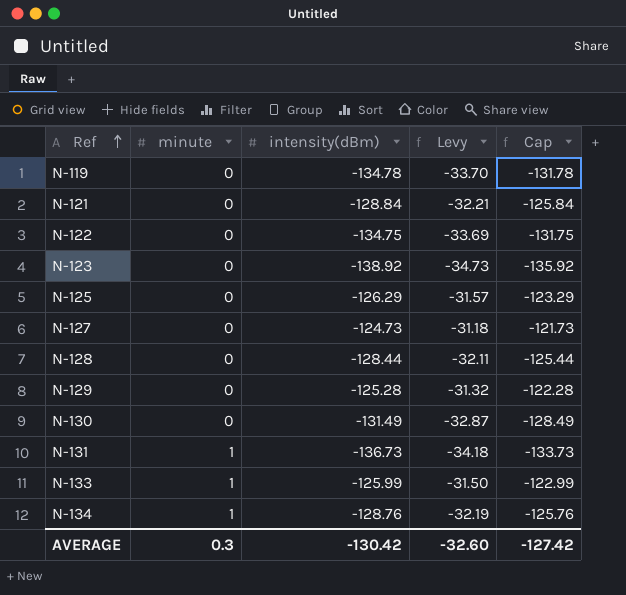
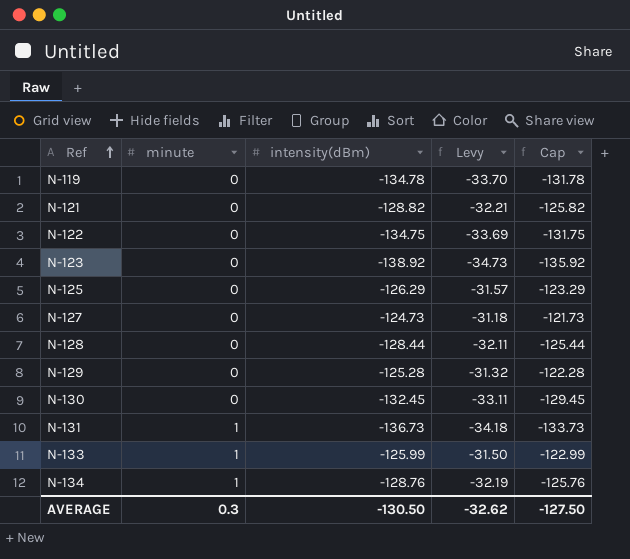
N-121 | intensity(dBm): -128.84 -> -128.82
N-121 | Cap: -125.84 -> -125.82
N-130 | intensity(dBm): -131.49 -> -132.45
N-130 | Levy: -32.87 -> -33.11
N-130 | Cap: -128.49 -> -129.45
AVERAGE | intensity(dBm): -130.42 -> -130.50
AVERAGE | Levy: -32.60 -> -32.62
AVERAGE | Cap: -127.42 -> -127.50

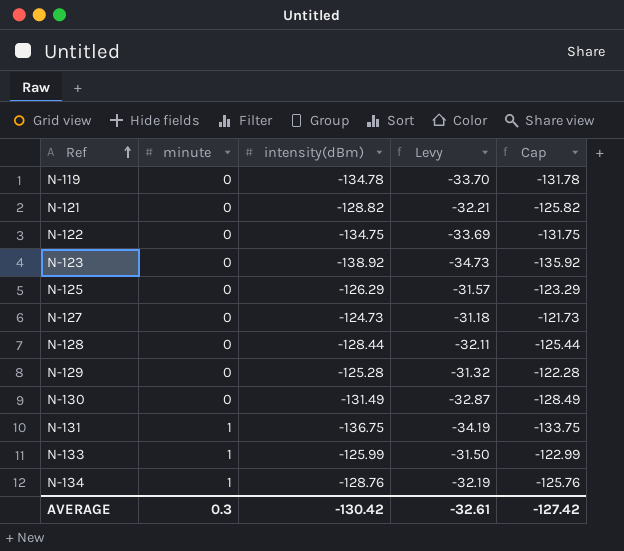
N-130 | intensity(dBm): -132.45 -> -131.49
N-130 | Levy: -33.11 -> -32.87
N-130 | Cap: -129.45 -> -128.49
N-131 | intensity(dBm): -136.73 -> -136.75
N-131 | Levy: -34.18 -> -34.19
N-131 | Cap: -133.73 -> -133.75
AVERAGE | intensity(dBm): -130.50 -> -130.42
AVERAGE | Levy: -32.62 -> -32.61
AVERAGE | Cap: -127.50 -> -127.42

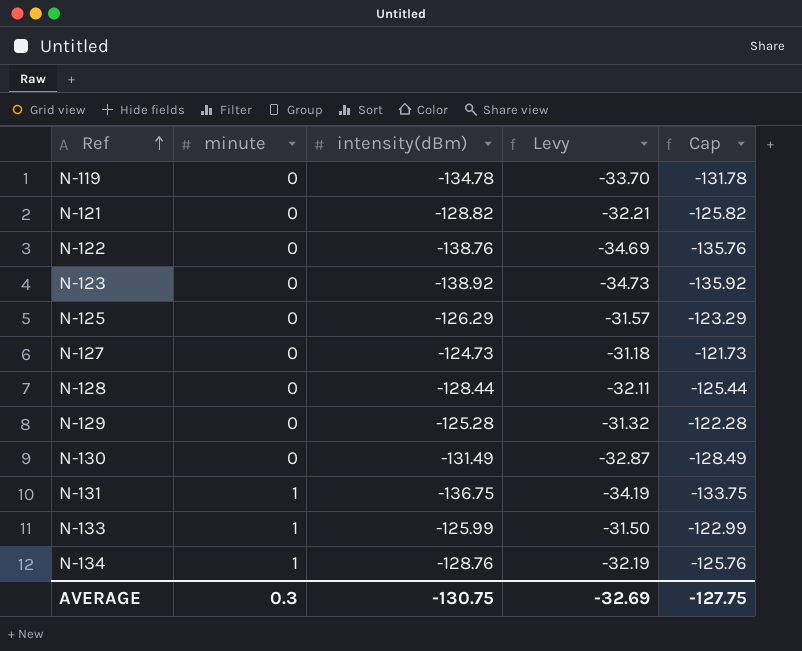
N-122 | intensity(dBm): -134.75 -> -138.76
N-122 | Levy: -33.69 -> -34.69
N-122 | Cap: -131.75 -> -135.76
AVERAGE | intensity(dBm): -130.42 -> -130.75
AVERAGE | Levy: -32.61 -> -32.69
AVERAGE | Cap: -127.42 -> -127.75

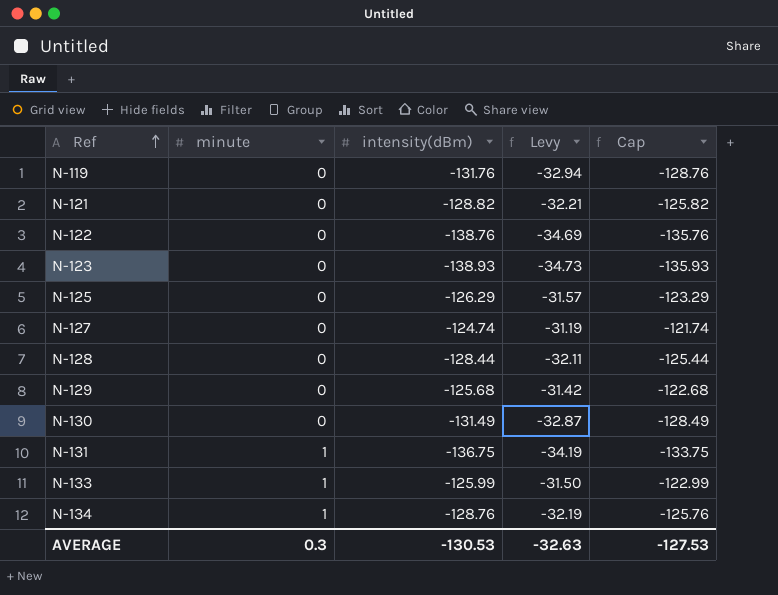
N-119 | intensity(dBm): -134.78 -> -131.76
N-119 | Levy: -33.70 -> -32.94
N-119 | Cap: -131.78 -> -128.76
N-123 | intensity(dBm): -138.92 -> -138.93
N-123 | Cap: -135.92 -> -135.93
N-127 | intensity(dBm): -124.73 -> -124.74
N-127 | Levy: -31.18 -> -31.19
N-127 | Cap: -121.73 -> -121.74
N-129 | intensity(dBm): -125.28 -> -125.68
N-129 | Levy: -31.32 -> -31.42
N-129 | Cap: -122.28 -> -122.68
AVERAGE | intensity(dBm): -130.75 -> -130.53
AVERAGE | Levy: -32.69 -> -32.63
AVERAGE | Cap: -127.75 -> -127.53

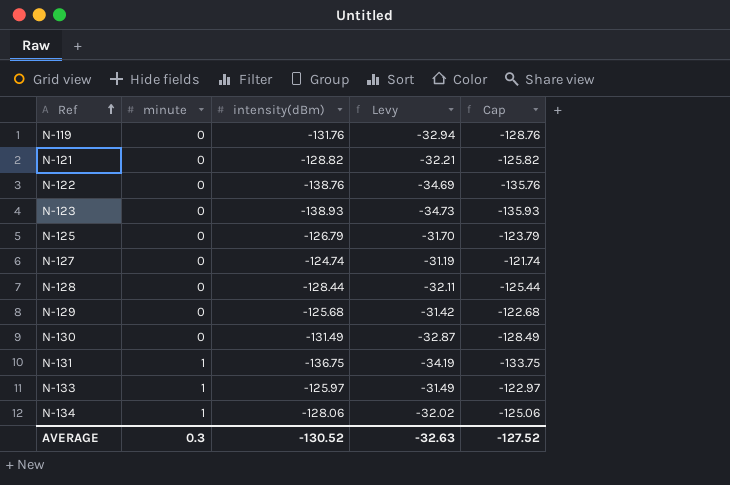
N-125 | intensity(dBm): -126.29 -> -126.79
N-125 | Levy: -31.57 -> -31.70
N-125 | Cap: -123.29 -> -123.79
N-133 | intensity(dBm): -125.99 -> -125.97
N-133 | Levy: -31.50 -> -31.49
N-133 | Cap: -122.99 -> -122.97
N-134 | intensity(dBm): -128.76 -> -128.06
N-134 | Levy: -32.19 -> -32.02
N-134 | Cap: -125.76 -> -125.06
AVERAGE | intensity(dBm): -130.53 -> -130.52
AVERAGE | Cap: -127.53 -> -127.52

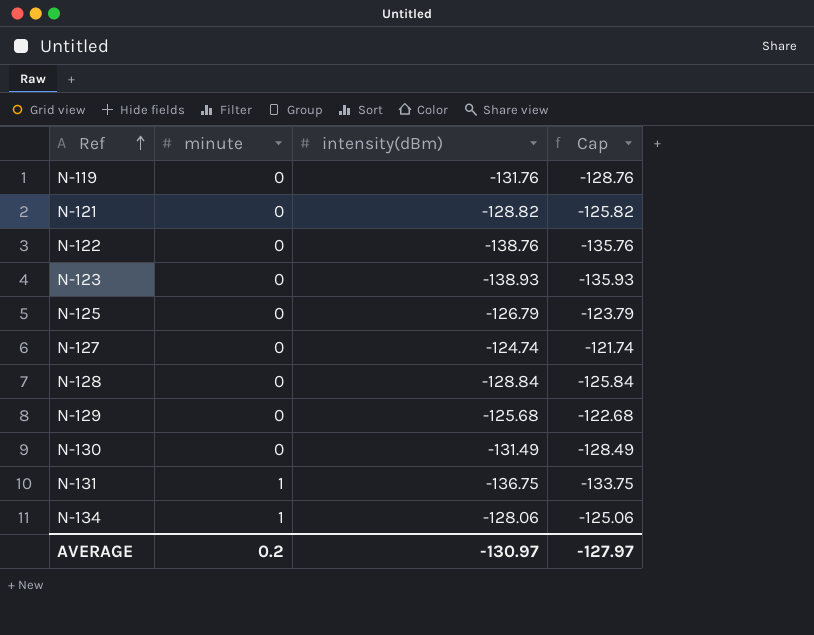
column Levy | formula: [intensity(dBm)] * 0.25 -> none
row N-133: 1 | -125.97 | -31.49 | -122.97 -> none
N-128 | intensity(dBm): -128.44 -> -128.84
N-128 | Cap: -125.44 -> -125.84
AVERAGE | minute: 0.3 -> 0.2
AVERAGE | intensity(dBm): -130.52 -> -130.97
AVERAGE | Cap: -127.52 -> -127.97

